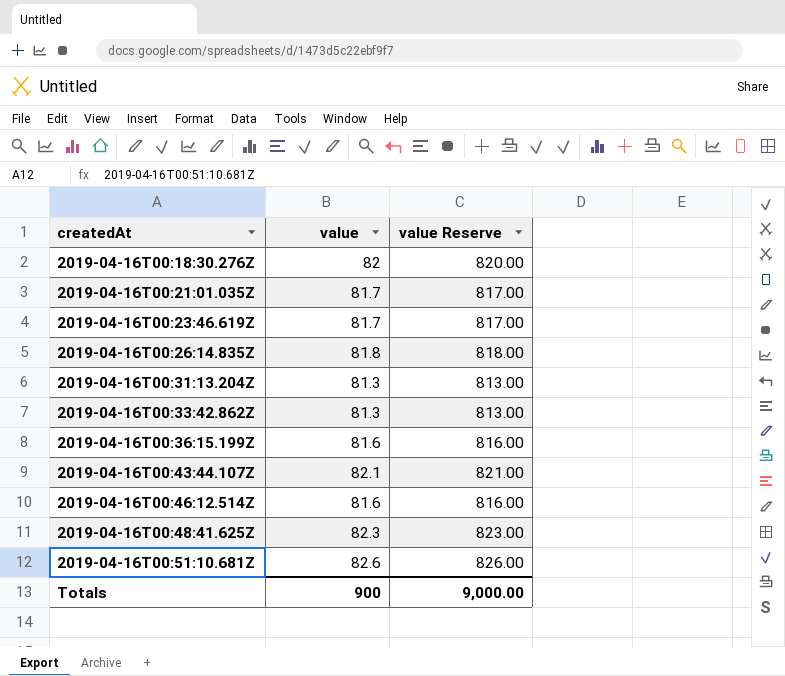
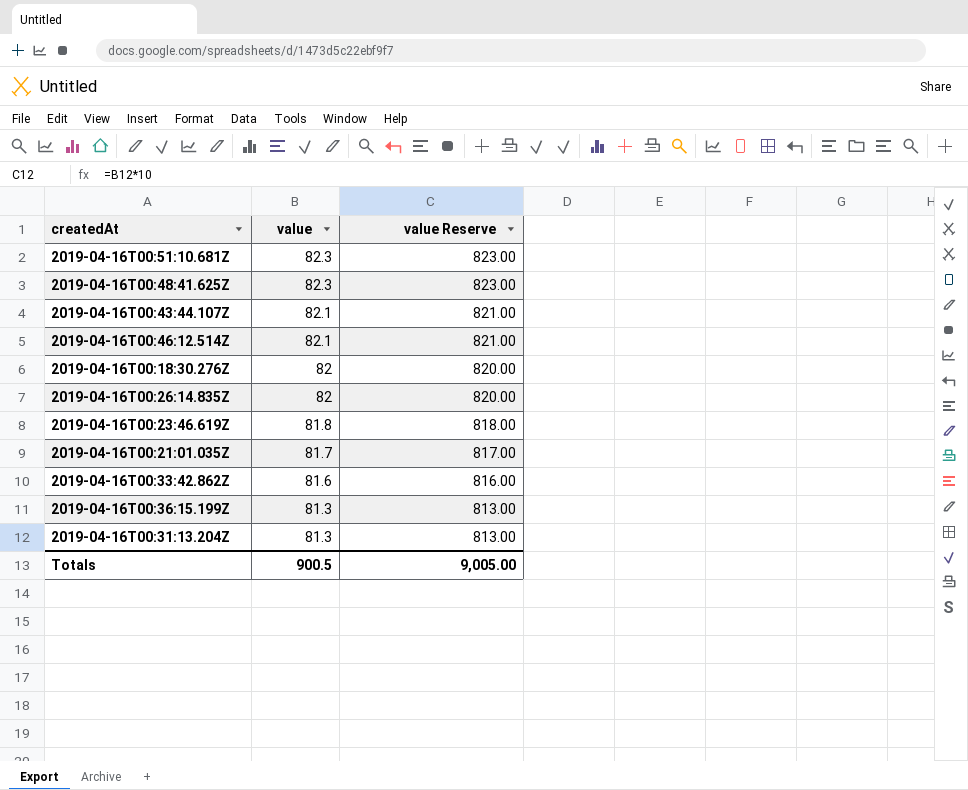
row order: createdAt ascending -> value descending
2019-04-16T00:51:10.681Z | value: 82.6 -> 82.3
2019-04-16T00:51:10.681Z | value Reserve: 826.00 -> 823.00
2019-04-16T00:46:12.514Z | value: 81.6 -> 82.1
2019-04-16T00:46:12.514Z | value Reserve: 816.00 -> 821.00
2019-04-16T00:26:14.835Z | value: 81.8 -> 82
2019-04-16T00:26:14.835Z | value Reserve: 818.00 -> 820.00
2019-04-16T00:23:46.619Z | value: 81.7 -> 81.8
2019-04-16T00:23:46.619Z | value Reserve: 817.00 -> 818.00
2019-04-16T00:33:42.862Z | value: 81.3 -> 81.6
2019-04-16T00:33:42.862Z | value Reserve: 813.00 -> 816.00
2019-04-16T00:36:15.199Z | value: 81.6 -> 81.3
2019-04-16T00:36:15.199Z | value Reserve: 816.00 -> 813.00
Totals | value: 900 -> 900.5
Totals | value Reserve: 9,000.00 -> 9,005.00

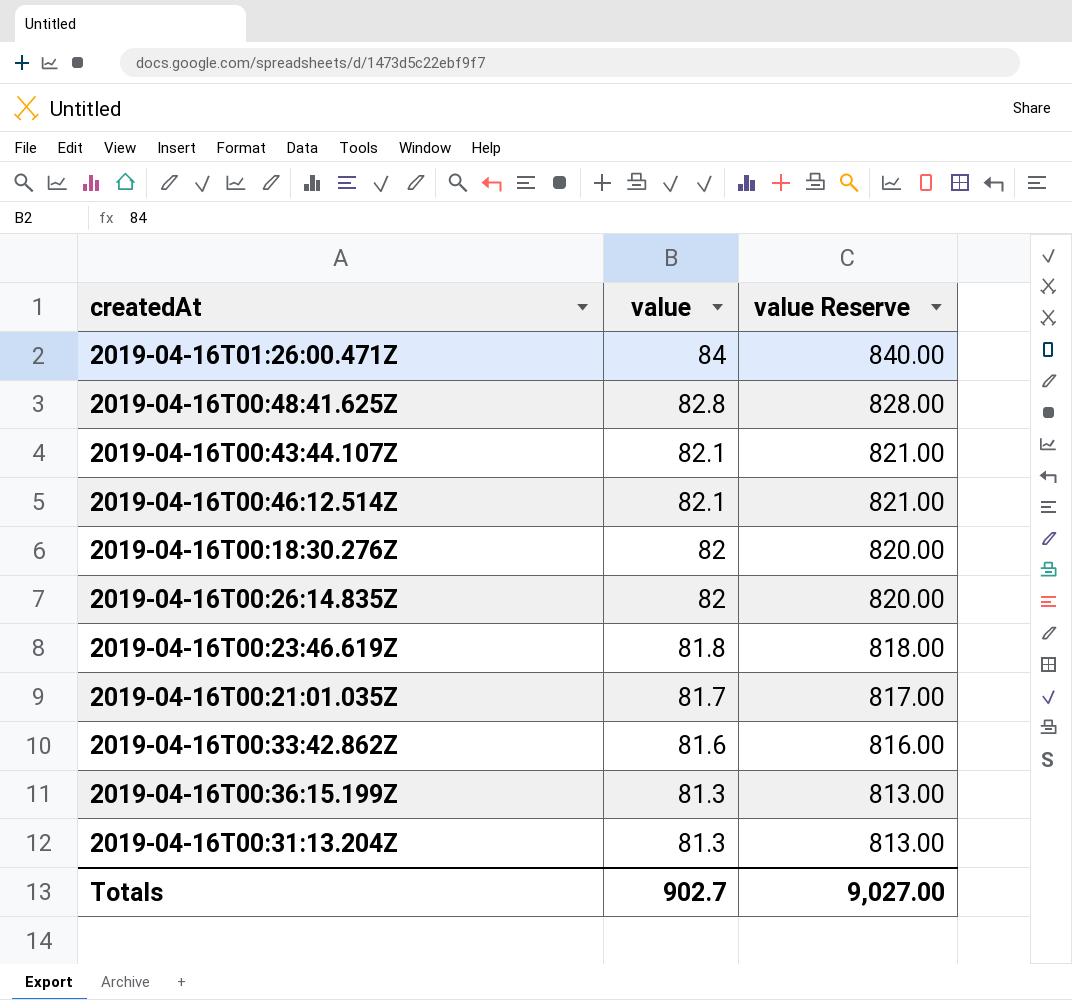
row 2019-04-16T00:51:10.681Z: 82.3 | 823.00 -> none
row 2019-04-16T01:26:00.471Z: none -> 84 | 840.00
2019-04-16T00:48:41.625Z | value: 82.3 -> 82.8
2019-04-16T00:48:41.625Z | value Reserve: 823.00 -> 828.00
Totals | value: 900.5 -> 902.7
Totals | value Reserve: 9,005.00 -> 9,027.00

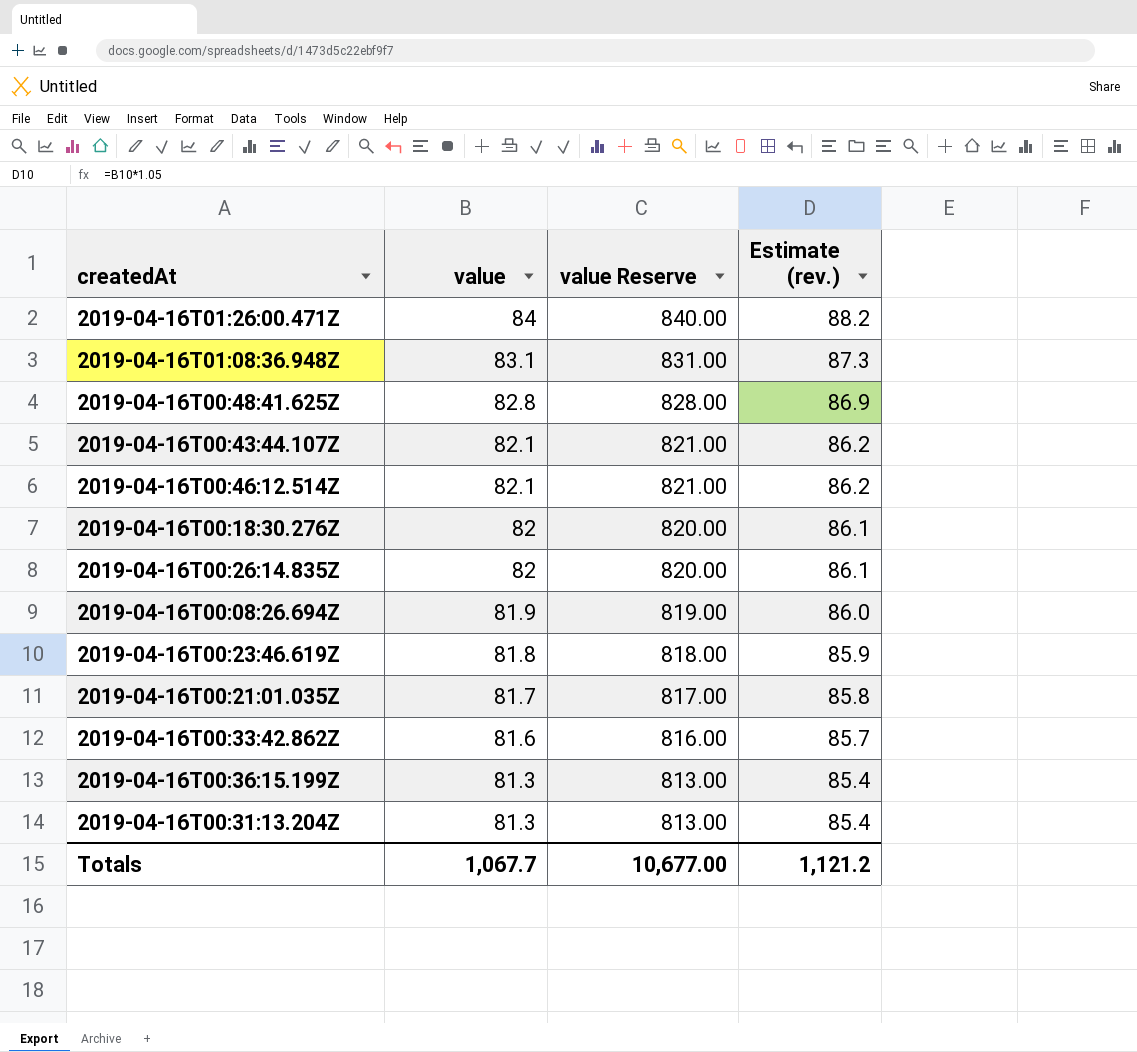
column Estimate (rev.) | formula: none -> [value] * 1.05
row 2019-04-16T01:08:36.948Z: none -> 83.1 | 831.00 | 87.3
row 2019-04-16T00:08:26.694Z: none -> 81.9 | 819.00 | 86.0
Totals | value: 902.7 -> 1,067.7
Totals | value Reserve: 9,027.00 -> 10,677.00

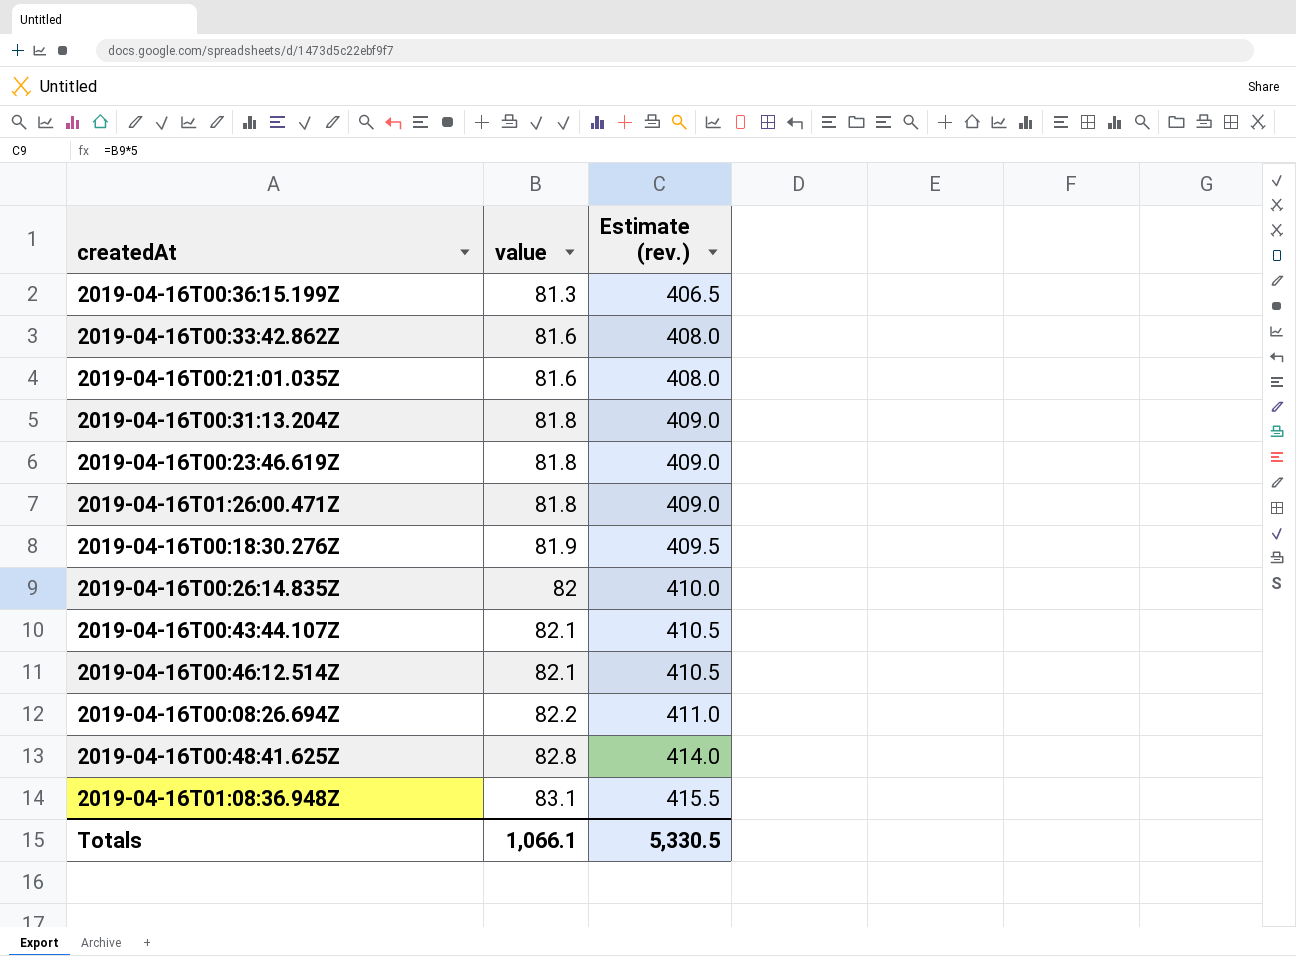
row order: value descending -> value ascending
column value Reserve | formula: [value] * 10 -> none
column Estimate (rev.) | formula: [value] * 1.05 -> [value] * 5
2019-04-16T00:21:01.035Z | value: 81.7 -> 81.6
2019-04-16T00:31:13.204Z | value: 81.3 -> 81.8
2019-04-16T01:26:00.471Z | value: 84 -> 81.8
2019-04-16T00:18:30.276Z | value: 82 -> 81.9
2019-04-16T00:08:26.694Z | value: 81.9 -> 82.2
Totals | value: 1,067.7 -> 1,066.1
Totals | Estimate (rev.): 1,121.2 -> 5,330.5

